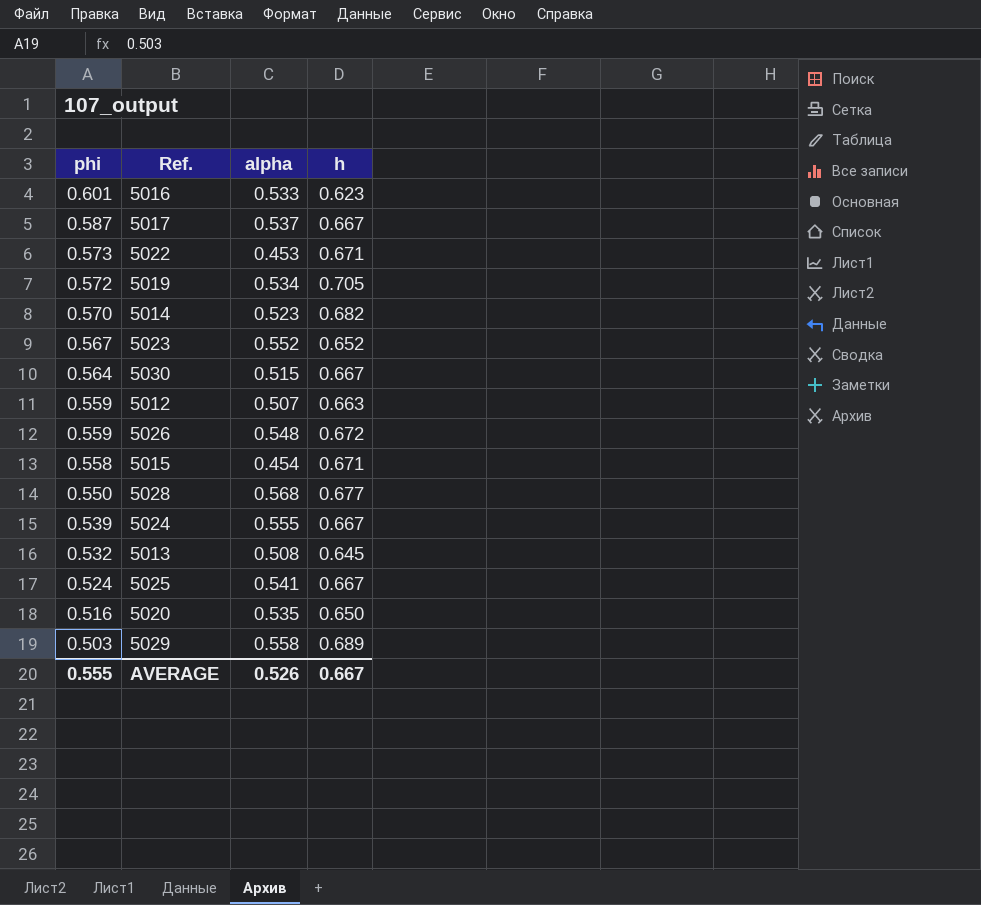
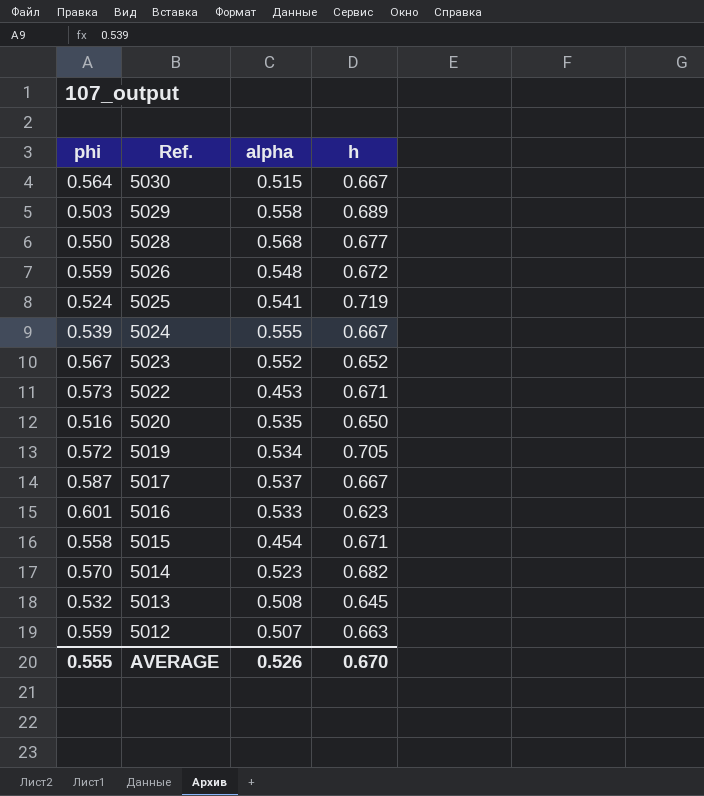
row order: phi descending -> Ref. descending
5025 | h: 0.667 -> 0.719
AVERAGE | h: 0.667 -> 0.670

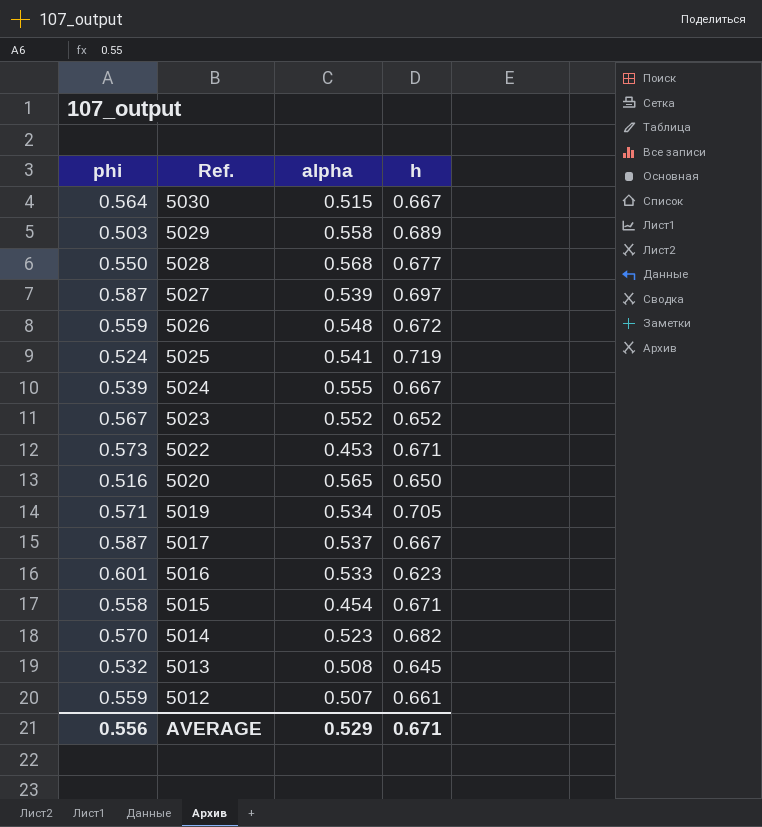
row 5027: none -> 0.587 | 0.539 | 0.697
5020 | alpha: 0.535 -> 0.565
5019 | phi: 0.572 -> 0.571
5012 | h: 0.663 -> 0.661
AVERAGE | phi: 0.555 -> 0.556
AVERAGE | alpha: 0.526 -> 0.529
AVERAGE | h: 0.670 -> 0.671

